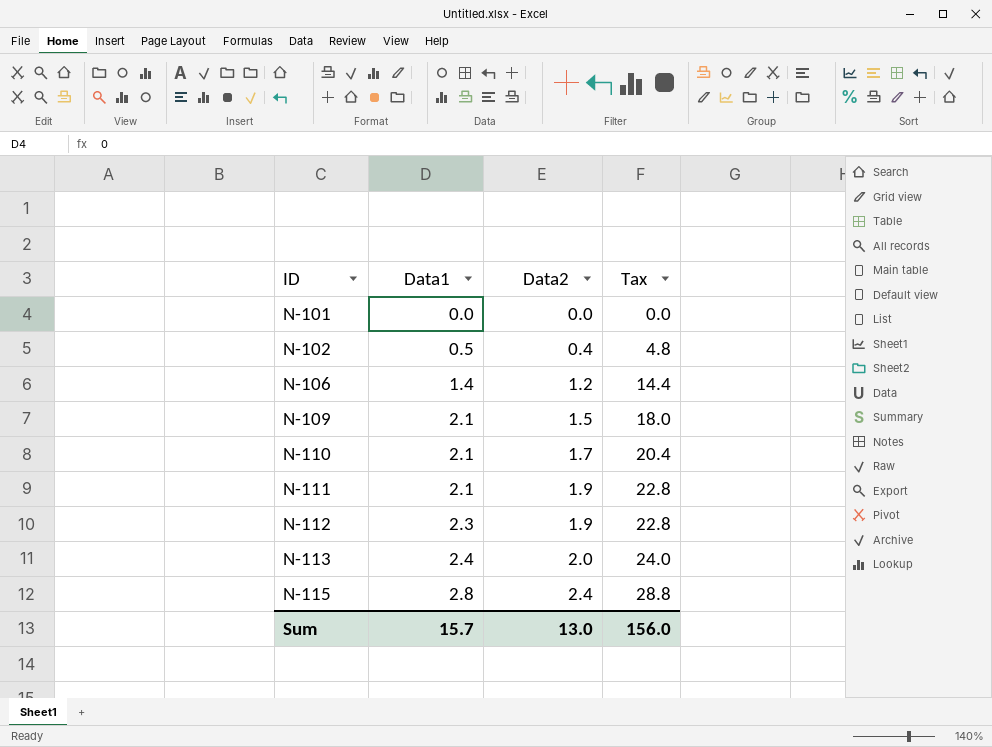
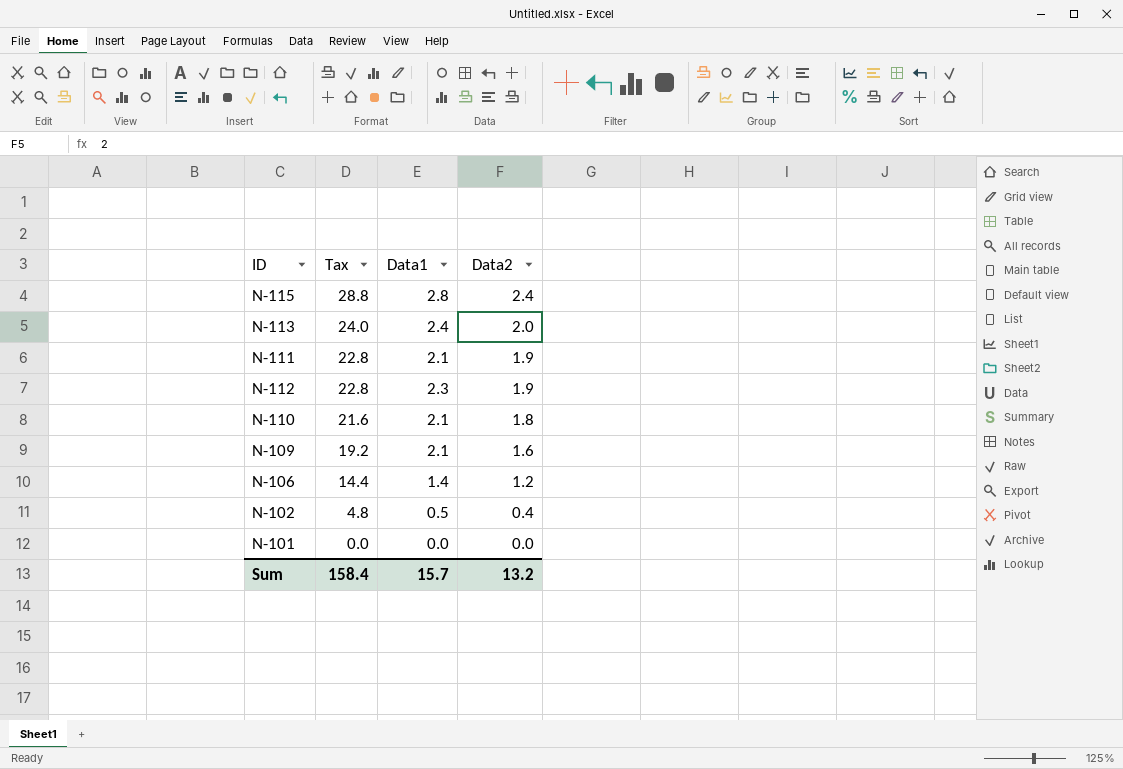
row order: ID ascending -> Tax descending
column Tax | position: 4 -> 2
N-110 | Tax: 20.4 -> 21.6
N-110 | Data2: 1.7 -> 1.8
N-109 | Tax: 18.0 -> 19.2
N-109 | Data2: 1.5 -> 1.6
Sum | Tax: 156.0 -> 158.4
Sum | Data2: 13.0 -> 13.2

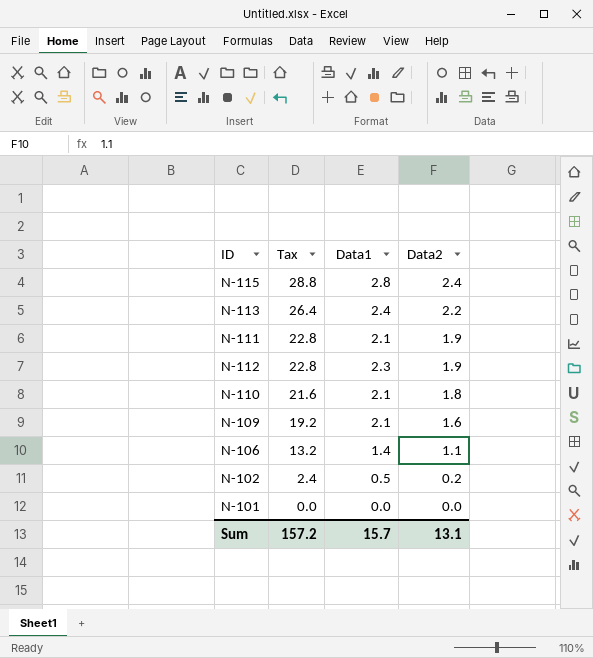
N-113 | Tax: 24.0 -> 26.4
N-113 | Data2: 2.0 -> 2.2
N-106 | Tax: 14.4 -> 13.2
N-106 | Data2: 1.2 -> 1.1
N-102 | Tax: 4.8 -> 2.4
N-102 | Data2: 0.4 -> 0.2
Sum | Tax: 158.4 -> 157.2
Sum | Data2: 13.2 -> 13.1

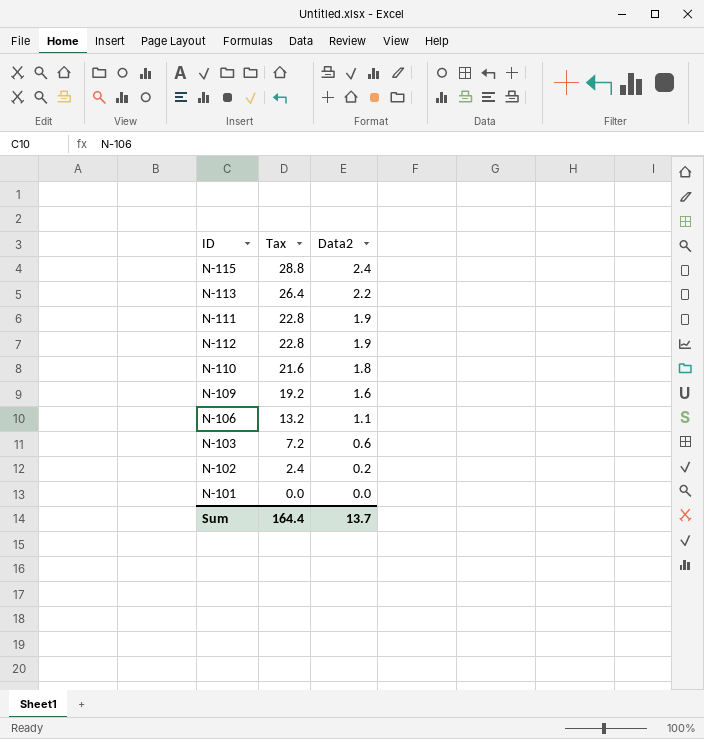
column Data1 | position: 3 -> none
row N-103: none -> 7.2 | 0.6
Sum | Tax: 157.2 -> 164.4
Sum | Data2: 13.1 -> 13.7

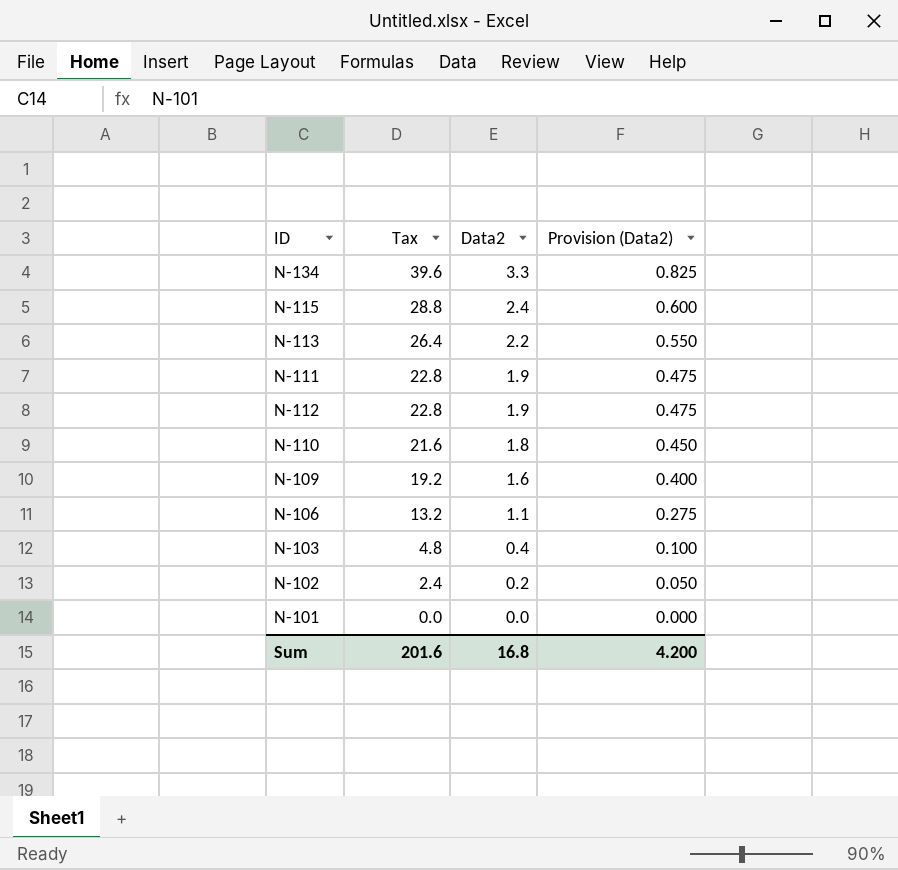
column Provision (Data2) | formula: none -> [Data2] * 0.25
row N-134: none -> 39.6 | 3.3 | 0.825
N-103 | Tax: 7.2 -> 4.8
N-103 | Data2: 0.6 -> 0.4
Sum | Tax: 164.4 -> 201.6
Sum | Data2: 13.7 -> 16.8

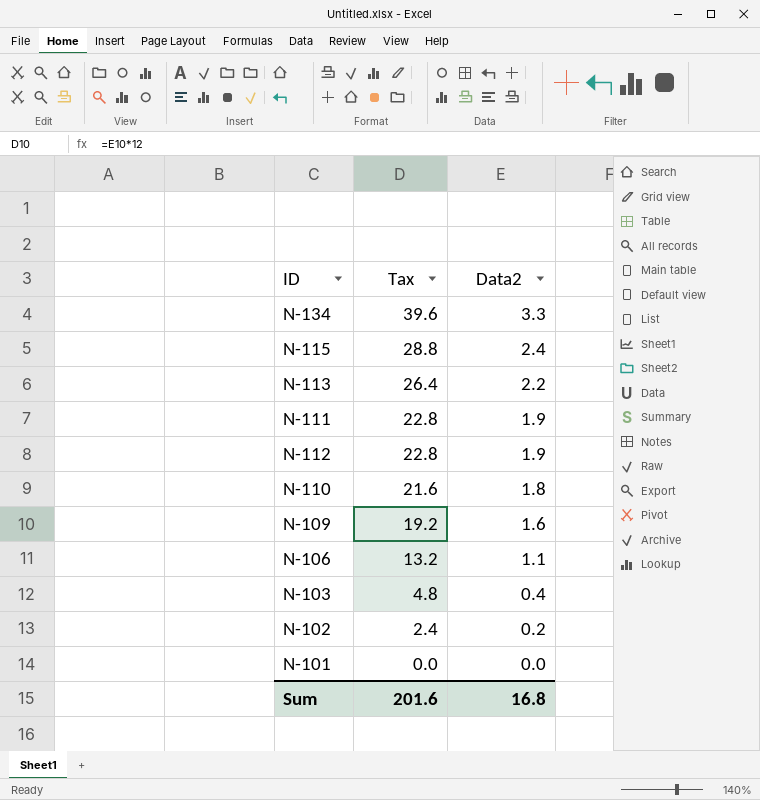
column Provision (Data2) | formula: [Data2] * 0.25 -> none

